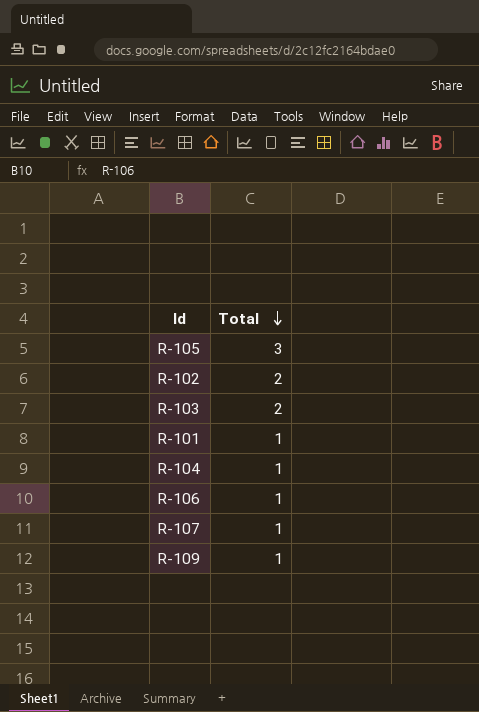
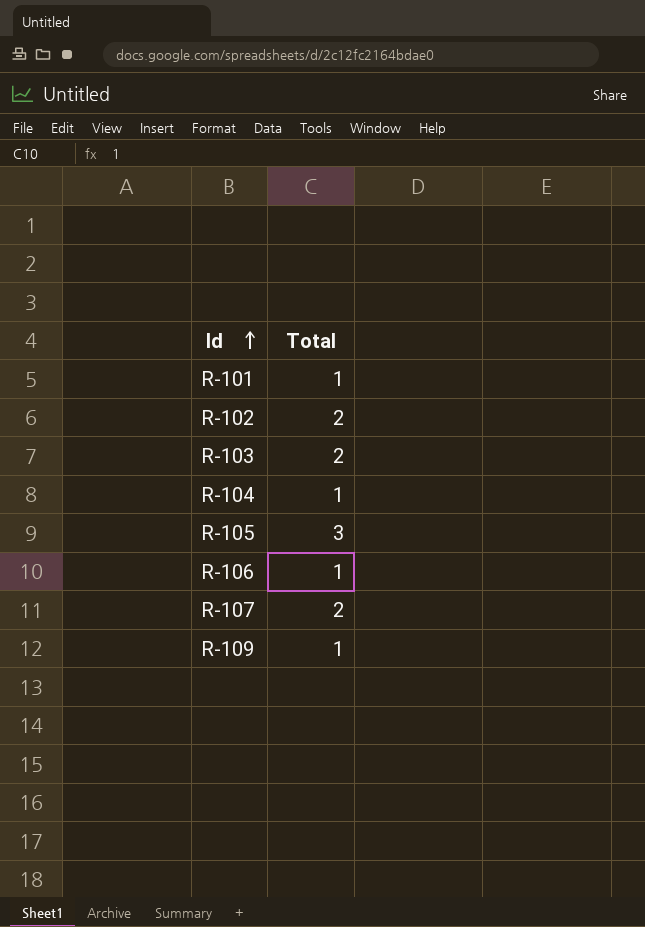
row order: Total descending -> Id ascending
R-107 | Total: 1 -> 2

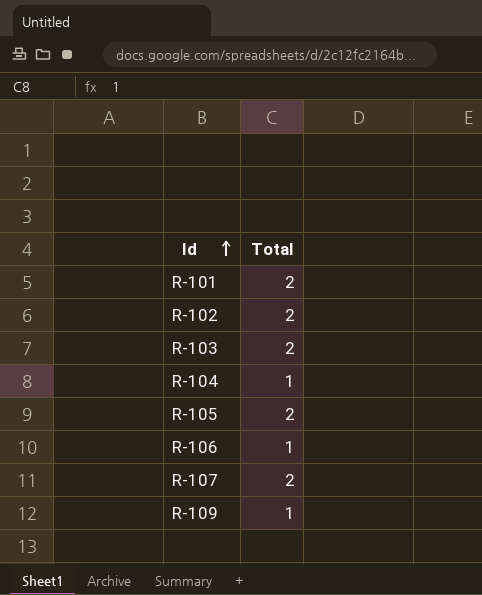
R-101 | Total: 1 -> 2
R-105 | Total: 3 -> 2

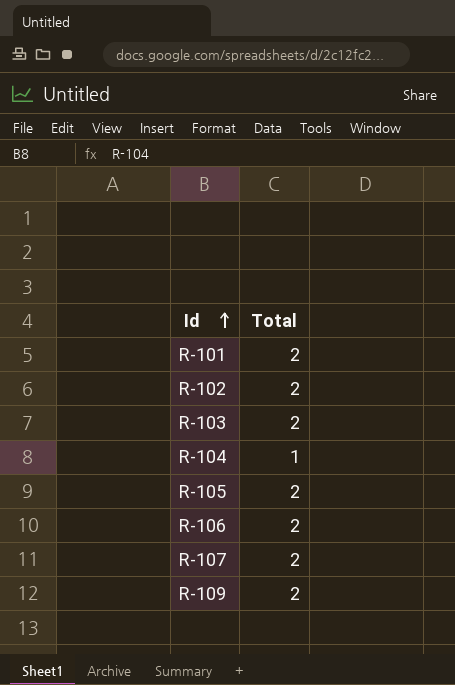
R-106 | Total: 1 -> 2
R-109 | Total: 1 -> 2

